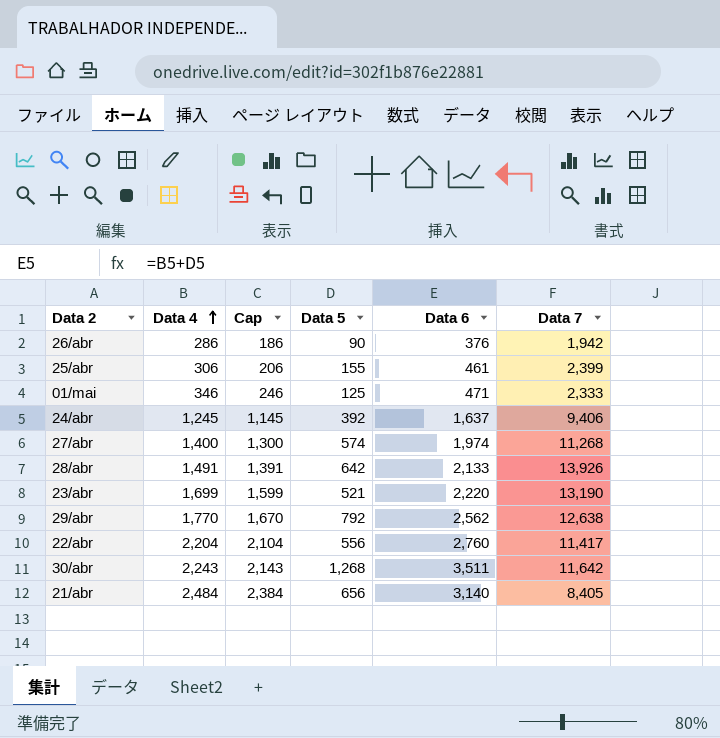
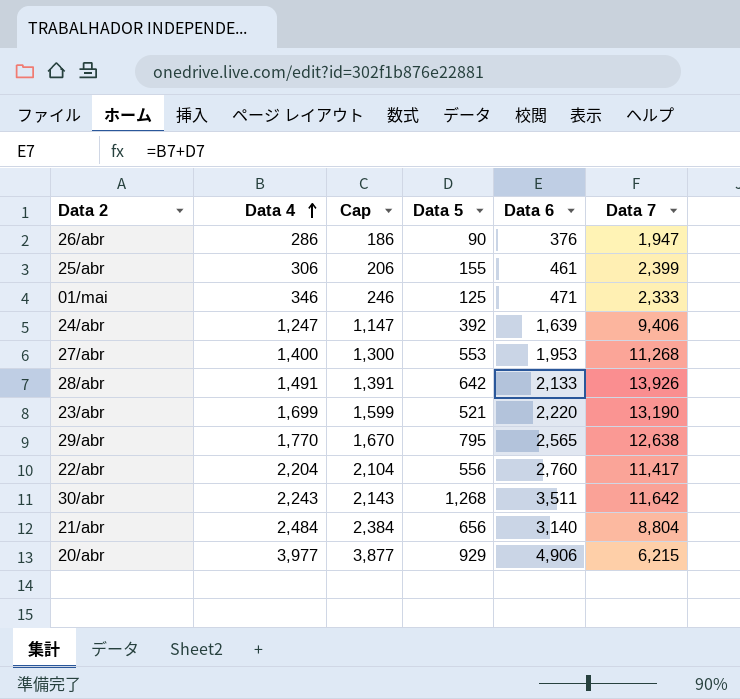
26/abr | Data 7: 1,942 -> 1,947
24/abr | Data 4: 1,245 -> 1,247
24/abr | Cap: 1,145 -> 1,147
24/abr | Data 6: 1,637 -> 1,639
27/abr | Data 5: 574 -> 553
27/abr | Data 6: 1,974 -> 1,953
29/abr | Data 5: 792 -> 795
29/abr | Data 6: 2,562 -> 2,565
21/abr | Data 7: 8,405 -> 8,804
row 20/abr: none -> 3,977 | 3,877 | 929 | 4,906 | 6,215

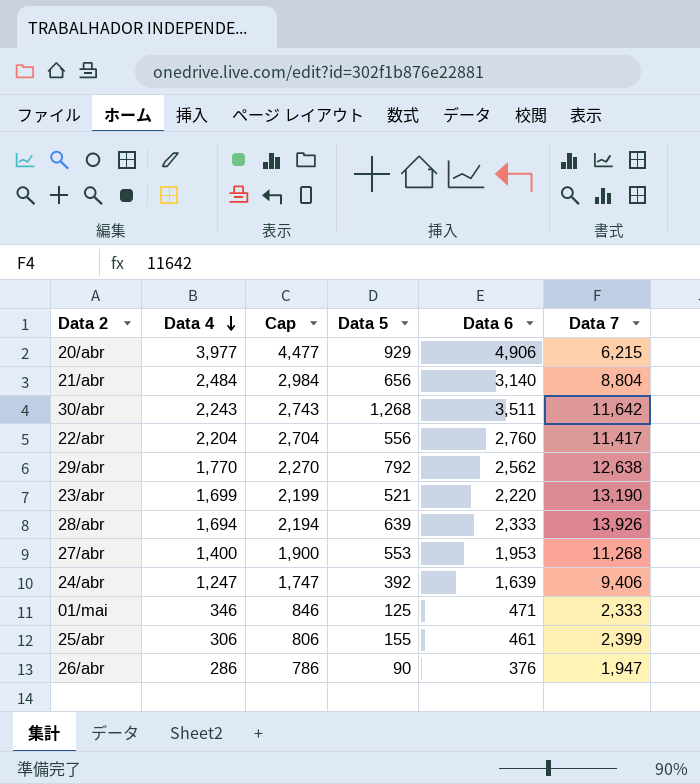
row order: Data 4 ascending -> Data 4 descending
column Cap | formula: [Data 4] - 100 -> [Data 4] + 500
29/abr | Data 5: 795 -> 792
29/abr | Data 6: 2,565 -> 2,562
28/abr | Data 4: 1,491 -> 1,694
28/abr | Data 5: 642 -> 639
28/abr | Data 6: 2,133 -> 2,333

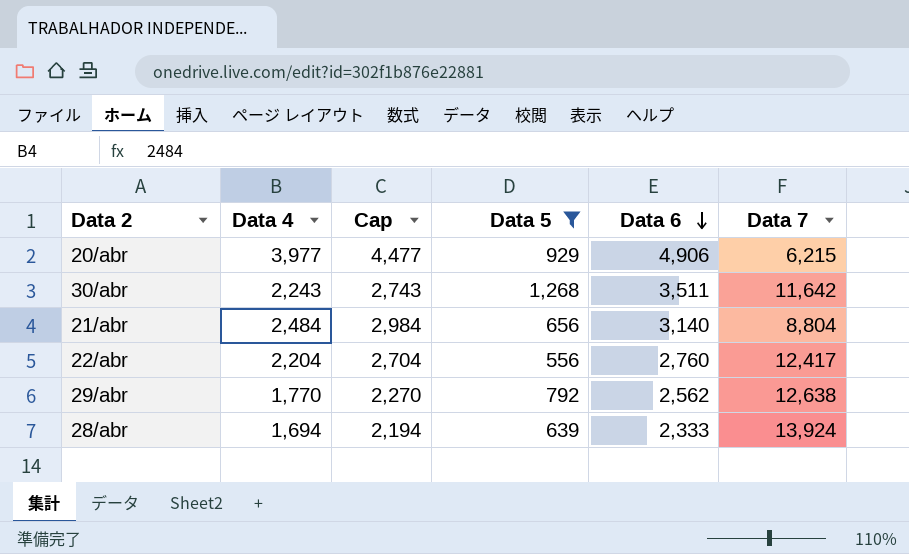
filter: none -> Data 5 >= 556
row order: Data 4 descending -> Data 6 descending
22/abr | Data 7: 11,417 -> 12,417
28/abr | Data 7: 13,926 -> 13,924

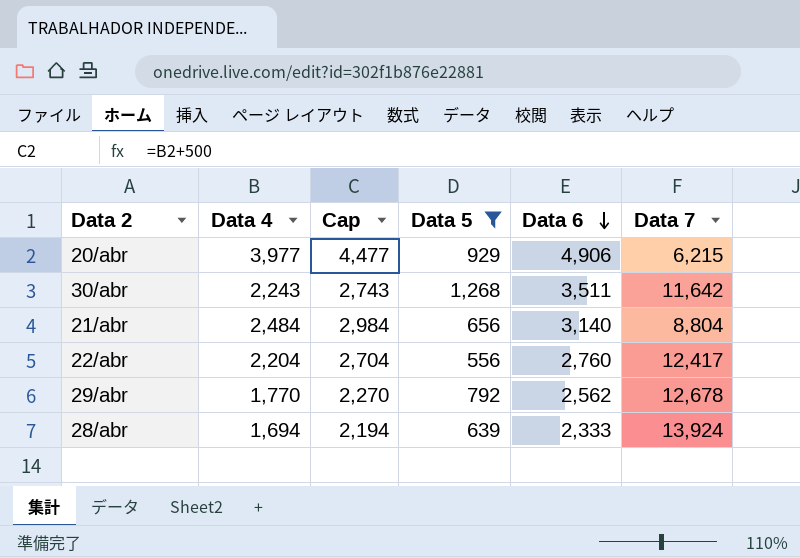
29/abr | Data 7: 12,638 -> 12,678

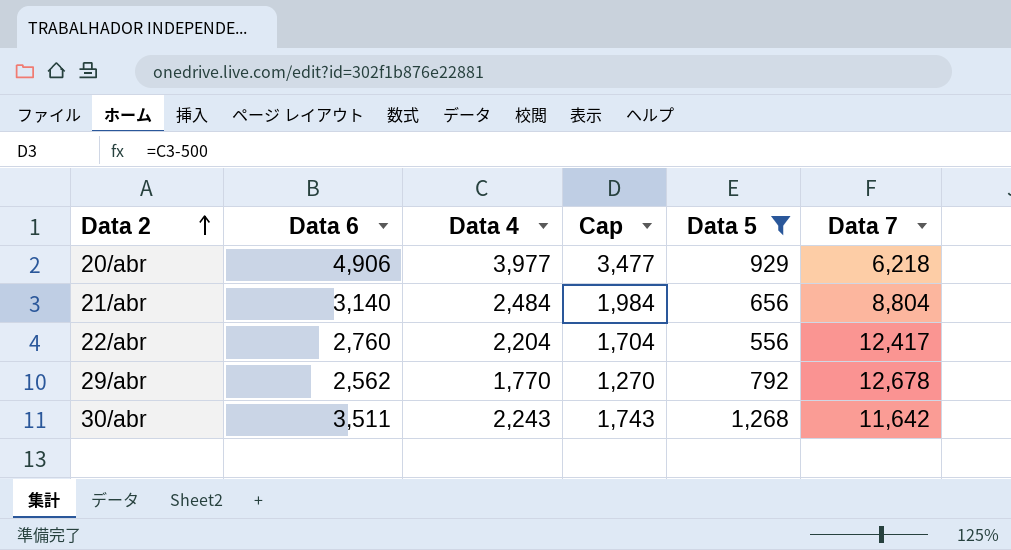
row order: Data 6 descending -> Data 2 ascending
column Data 6 | position: 5 -> 2
column Cap | formula: [Data 4] + 500 -> [Data 4] - 500
row 28/abr: 1,694 | 2,194 | 639 | 2,333 | 13,924 -> none
20/abr | Data 7: 6,215 -> 6,218

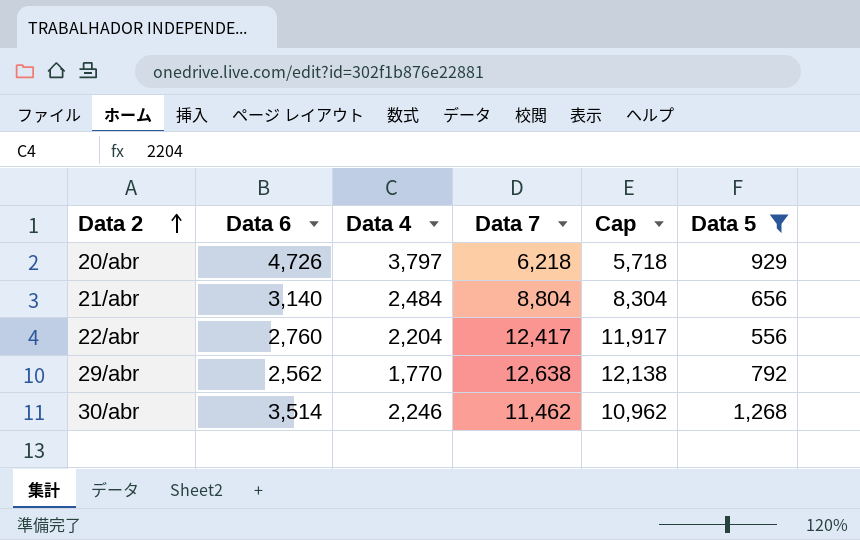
column Data 7 | position: 6 -> 4
column Cap | formula: [Data 4] - 500 -> [Data 7] - 500
20/abr | Data 6: 4,906 -> 4,726
20/abr | Data 4: 3,977 -> 3,797
29/abr | Data 7: 12,678 -> 12,638
30/abr | Data 6: 3,511 -> 3,514
30/abr | Data 4: 2,243 -> 2,246
30/abr | Data 7: 11,642 -> 11,462

